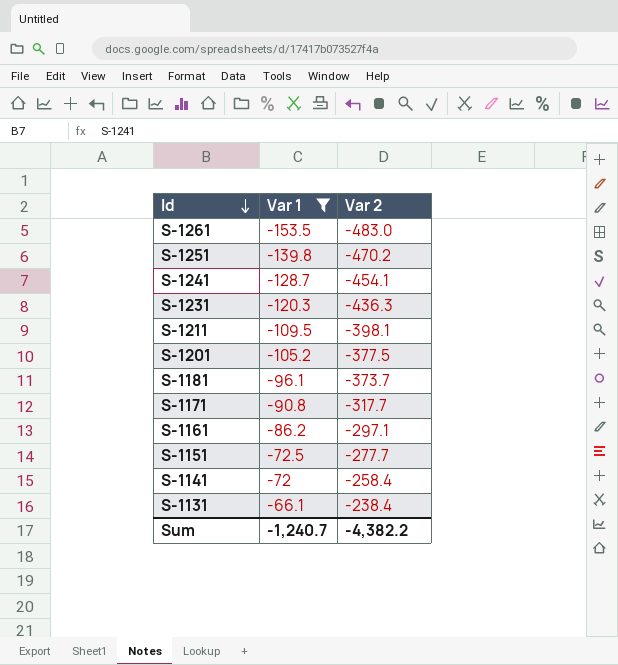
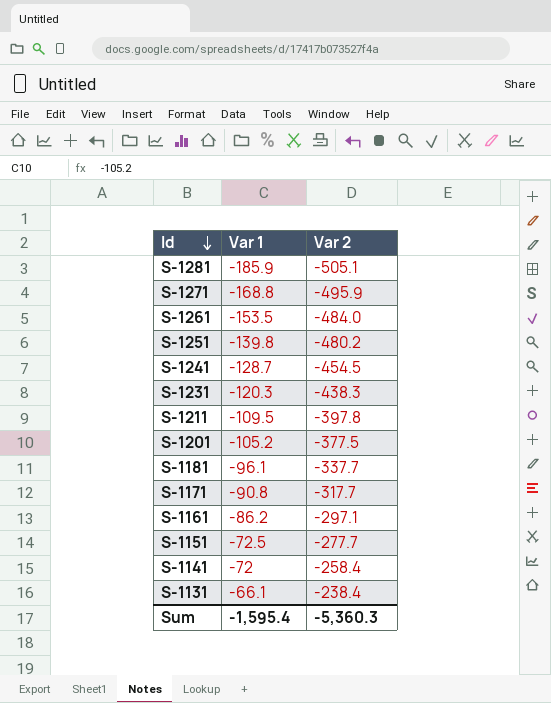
filter: Var 1 >= -153.5 -> none
S-1261 | Var 2: -483.0 -> -484.0
S-1251 | Var 2: -470.2 -> -480.2
S-1241 | Var 2: -454.1 -> -454.5
S-1231 | Var 2: -436.3 -> -438.3
S-1211 | Var 2: -398.1 -> -397.8
S-1181 | Var 2: -373.7 -> -337.7
Sum | Var 1: -1,240.7 -> -1,595.4
Sum | Var 2: -4,382.2 -> -5,360.3

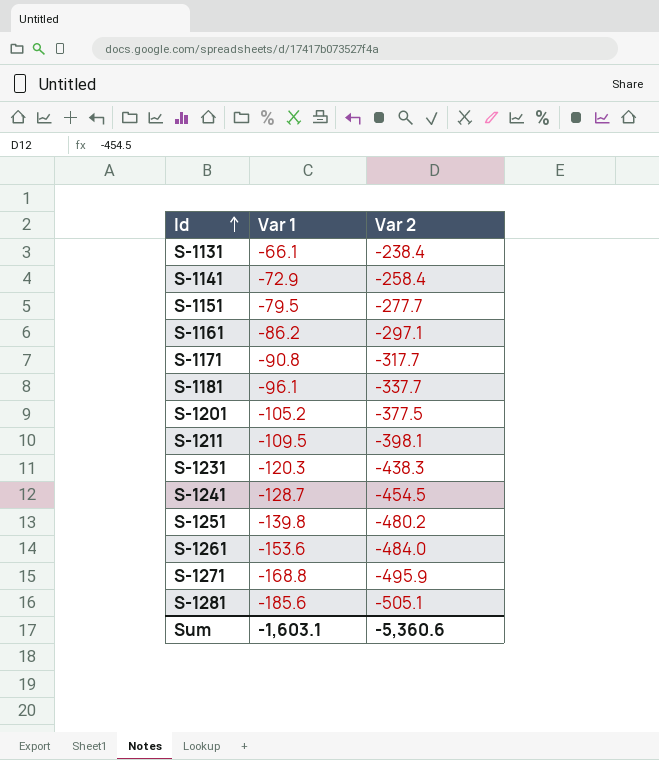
row order: Id descending -> Id ascending
S-1141 | Var 1: -72 -> -72.9
S-1151 | Var 1: -72.5 -> -79.5
S-1211 | Var 2: -397.8 -> -398.1
S-1261 | Var 1: -153.5 -> -153.6
S-1281 | Var 1: -185.9 -> -185.6
Sum | Var 1: -1,595.4 -> -1,603.1
Sum | Var 2: -5,360.3 -> -5,360.6

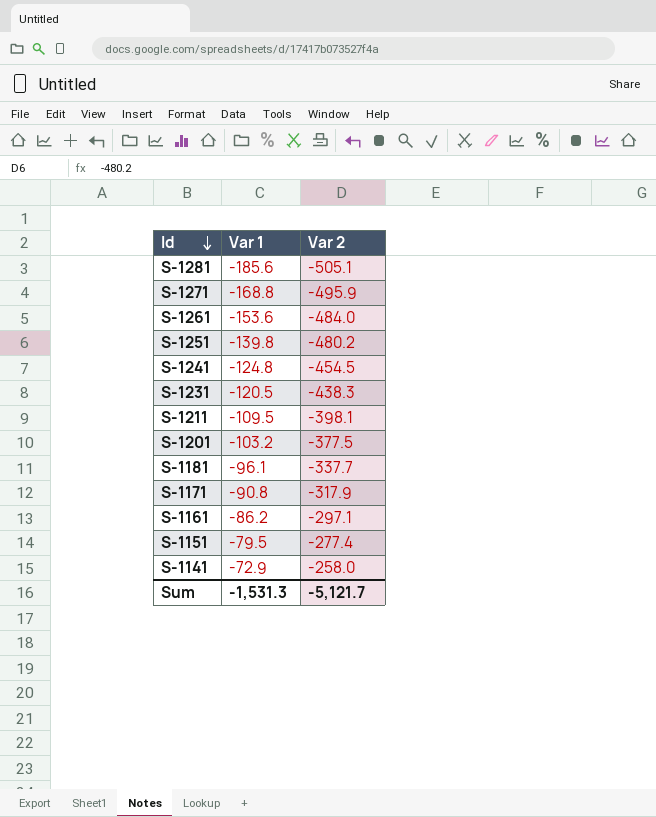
row order: Id ascending -> Id descending
row S-1131: -66.1 | -238.4 -> none
S-1241 | Var 1: -128.7 -> -124.8
S-1231 | Var 1: -120.3 -> -120.5
S-1201 | Var 1: -105.2 -> -103.2
S-1171 | Var 2: -317.7 -> -317.9
S-1151 | Var 2: -277.7 -> -277.4
S-1141 | Var 2: -258.4 -> -258.0
Sum | Var 1: -1,603.1 -> -1,531.3
Sum | Var 2: -5,360.6 -> -5,121.7

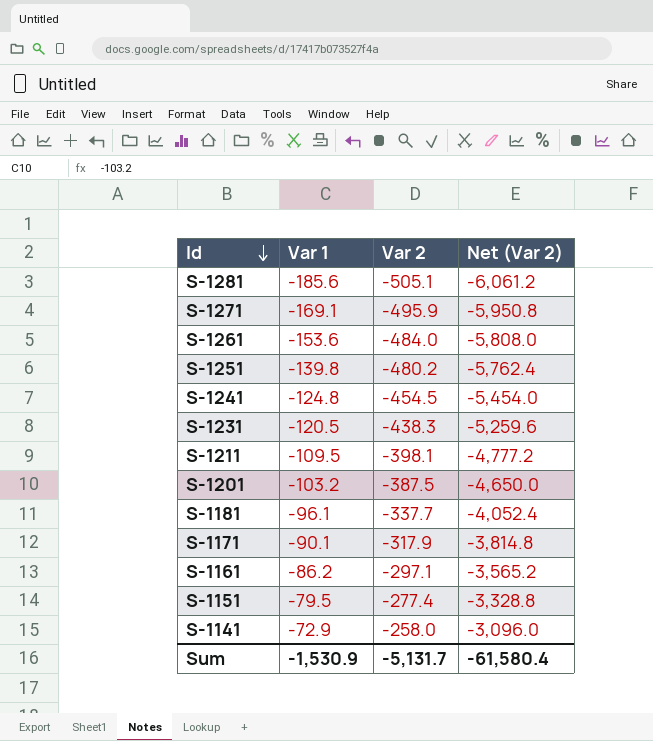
column Net (Var 2) | formula: none -> [Var 2] * 12
S-1271 | Var 1: -168.8 -> -169.1
S-1201 | Var 2: -377.5 -> -387.5
S-1171 | Var 1: -90.8 -> -90.1
Sum | Var 1: -1,531.3 -> -1,530.9
Sum | Var 2: -5,121.7 -> -5,131.7

